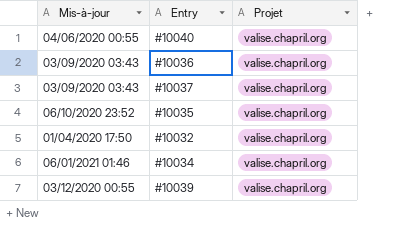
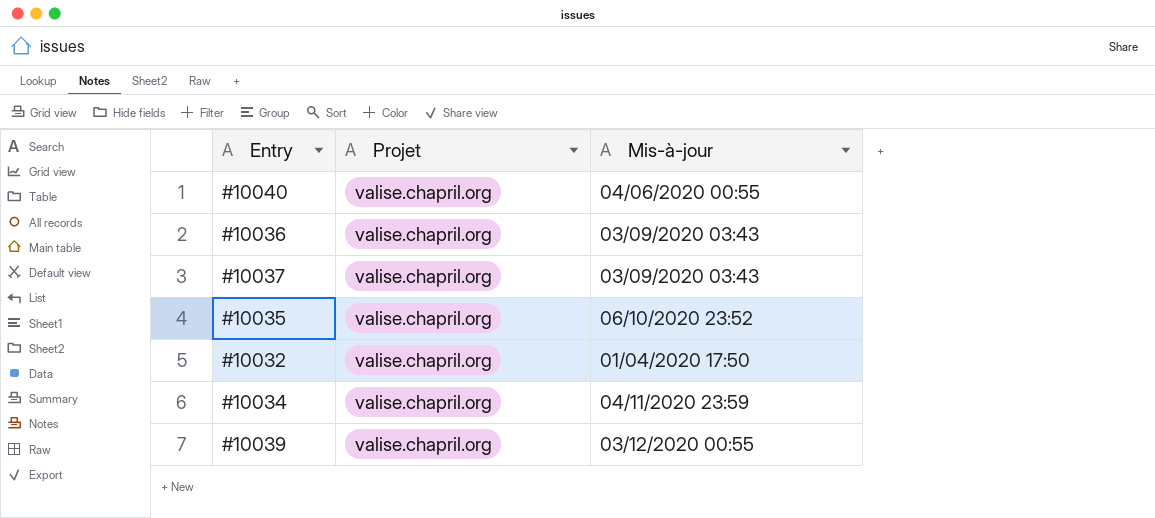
column Mis-à-jour | position: 1 -> 3
#10034 | Mis-à-jour: 06/01/2021 01:46 -> 04/11/2020 23:59

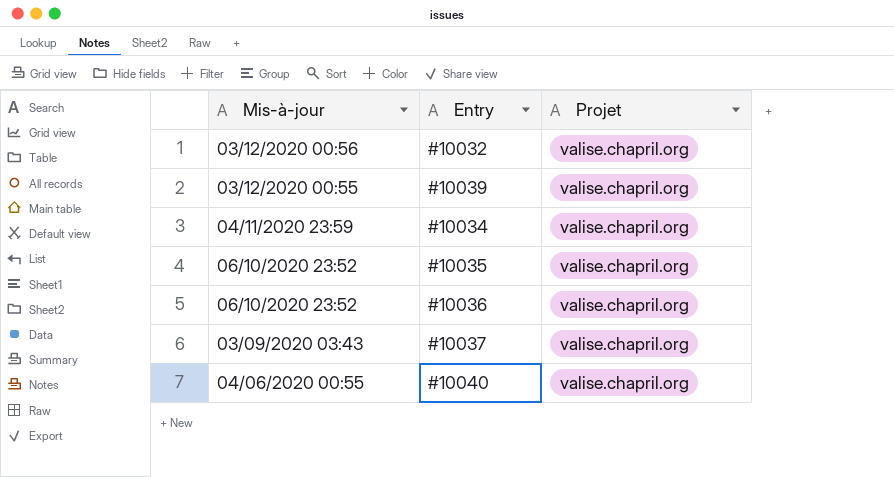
row order: none -> Mis-à-jour descending
column Mis-à-jour | position: 3 -> 1
#10032 | Mis-à-jour: 01/04/2020 17:50 -> 03/12/2020 00:56
#10036 | Mis-à-jour: 03/09/2020 03:43 -> 06/10/2020 23:52

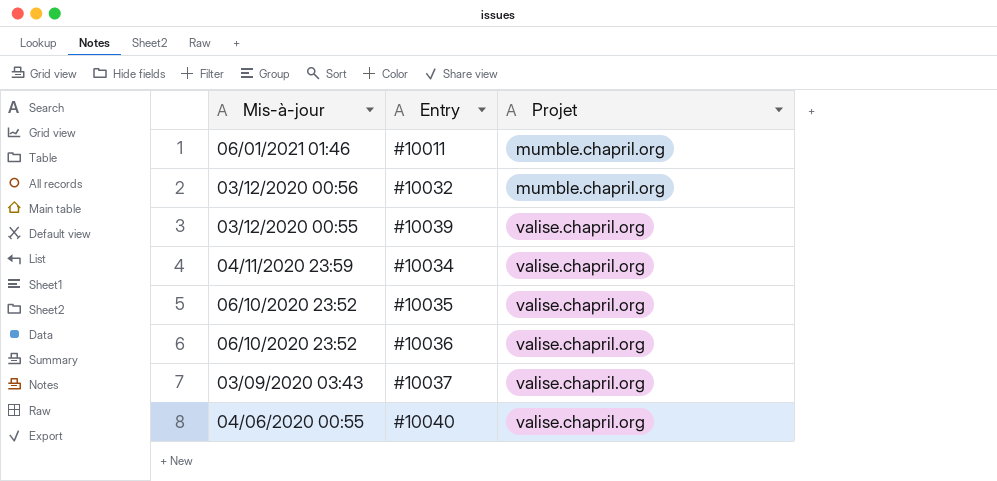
row #10011: none -> 06/01/2021 01:46 | mumble.chapril.org
#10032 | Projet: valise.chapril.org -> mumble.chapril.org

